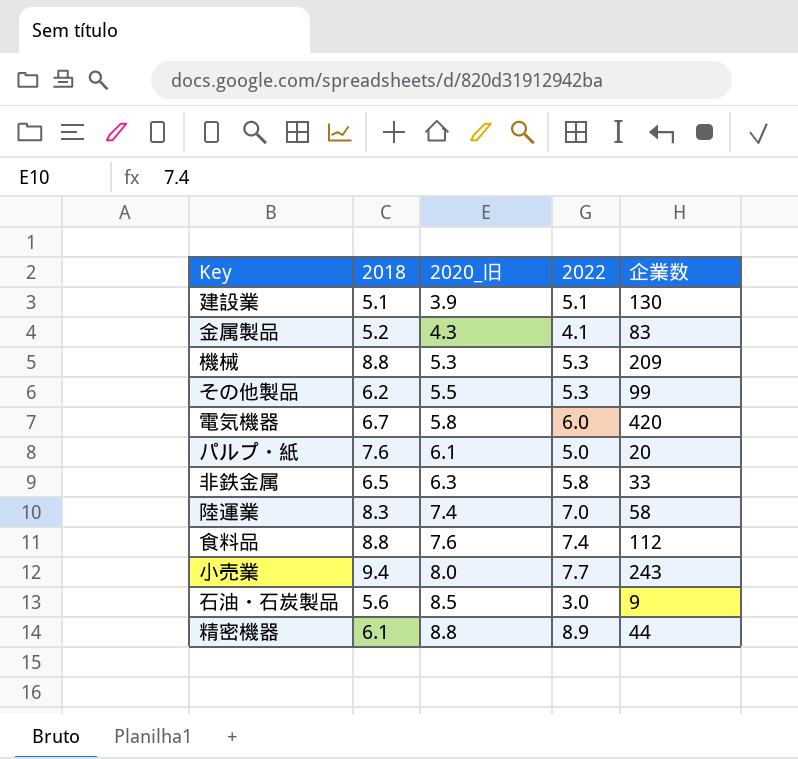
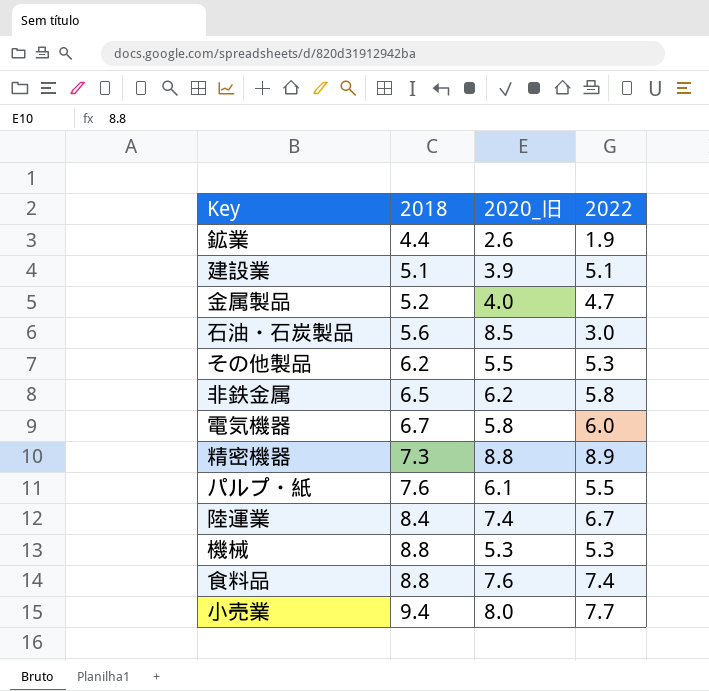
row order: 2020_旧 ascending -> 2018 ascending
column 企業数 | position: 5 -> none
row 鉱業: none -> 4.4 | 2.6 | 1.9
金属製品 | 2020_旧: 4.3 -> 4.0
金属製品 | 2022: 4.1 -> 4.7
非鉄金属 | 2020_旧: 6.3 -> 6.2
精密機器 | 2018: 6.1 -> 7.3
パルプ・紙 | 2022: 5.0 -> 5.5
陸運業 | 2018: 8.3 -> 8.4
陸運業 | 2022: 7.0 -> 6.7

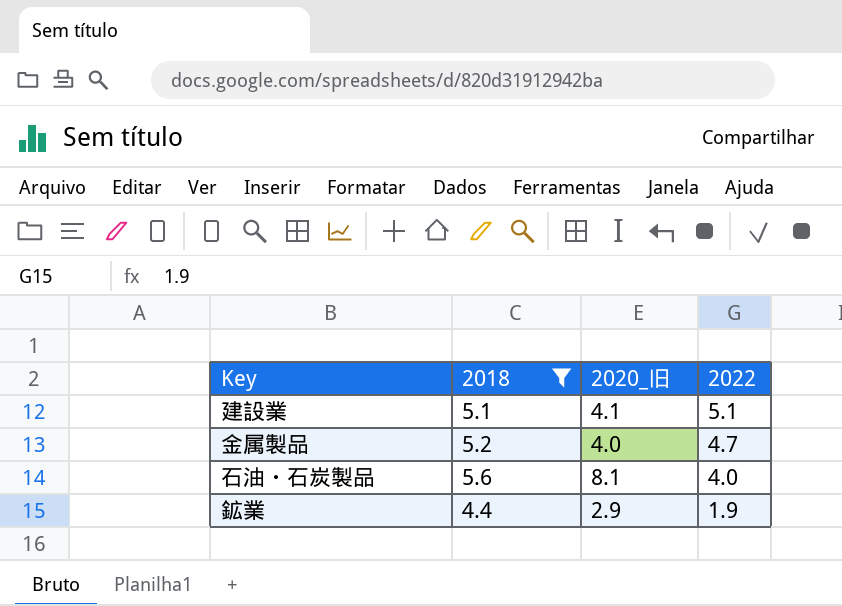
filter: none -> 2018 <= 5.6
row order: 2018 ascending -> 2022 descending
建設業 | 2020_旧: 3.9 -> 4.1
石油・石炭製品 | 2020_旧: 8.5 -> 8.1
石油・石炭製品 | 2022: 3.0 -> 4.0
鉱業 | 2020_旧: 2.6 -> 2.9

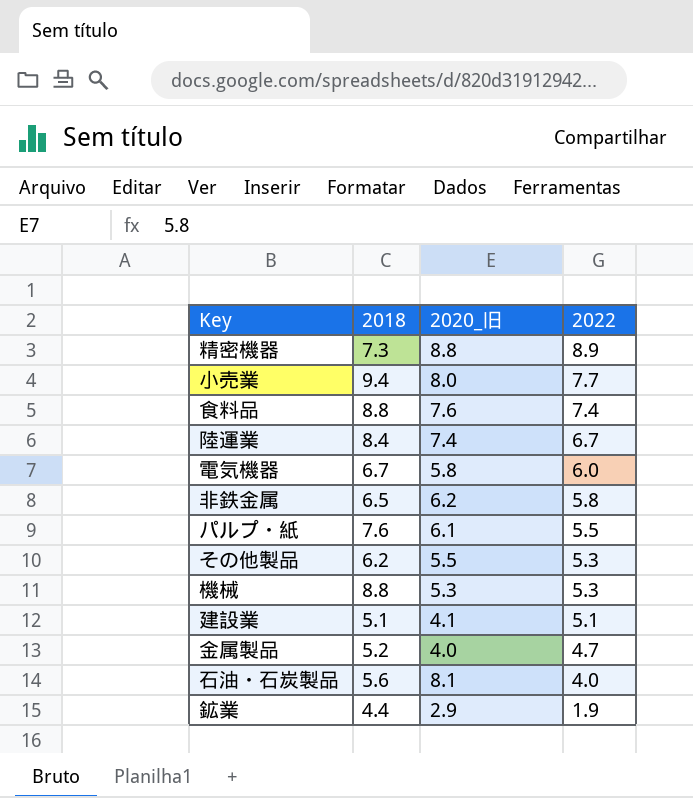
filter: 2018 <= 5.6 -> none

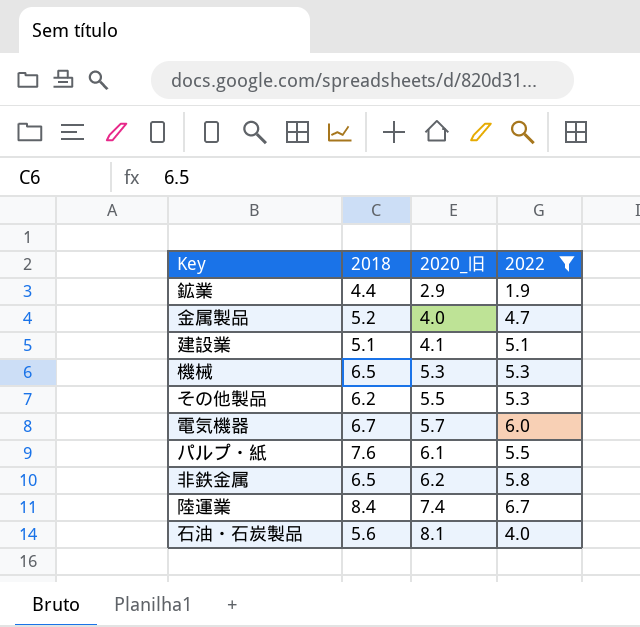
filter: none -> 2022 <= 6.7
row order: 2022 descending -> 2020_旧 ascending
機械 | 2018: 8.8 -> 6.5
電気機器 | 2020_旧: 5.8 -> 5.7

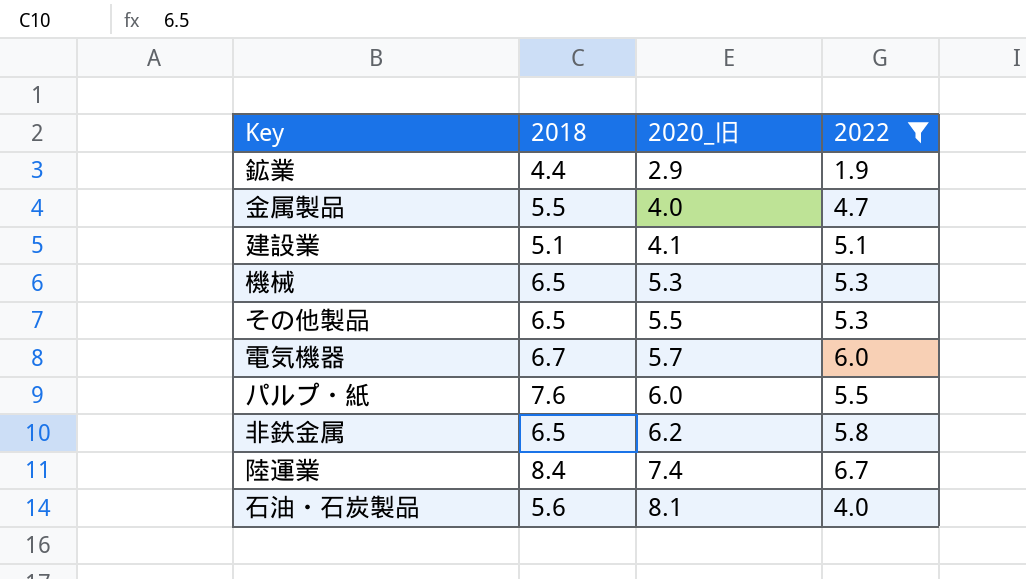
金属製品 | 2018: 5.2 -> 5.5
その他製品 | 2018: 6.2 -> 6.5
パルプ・紙 | 2020_旧: 6.1 -> 6.0

